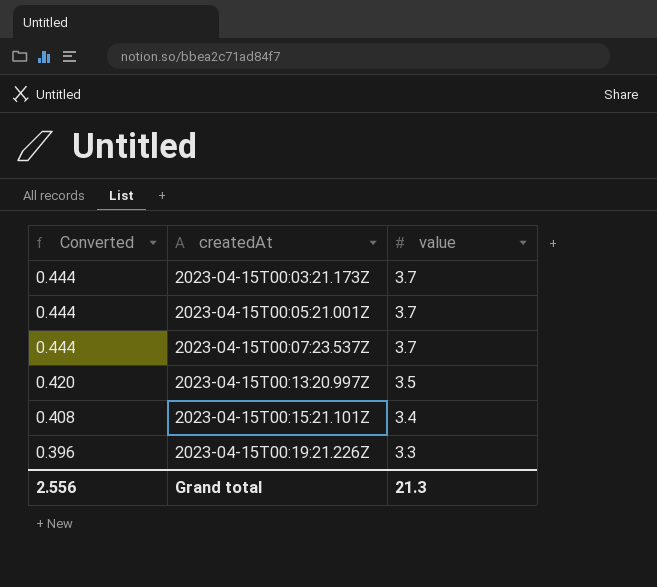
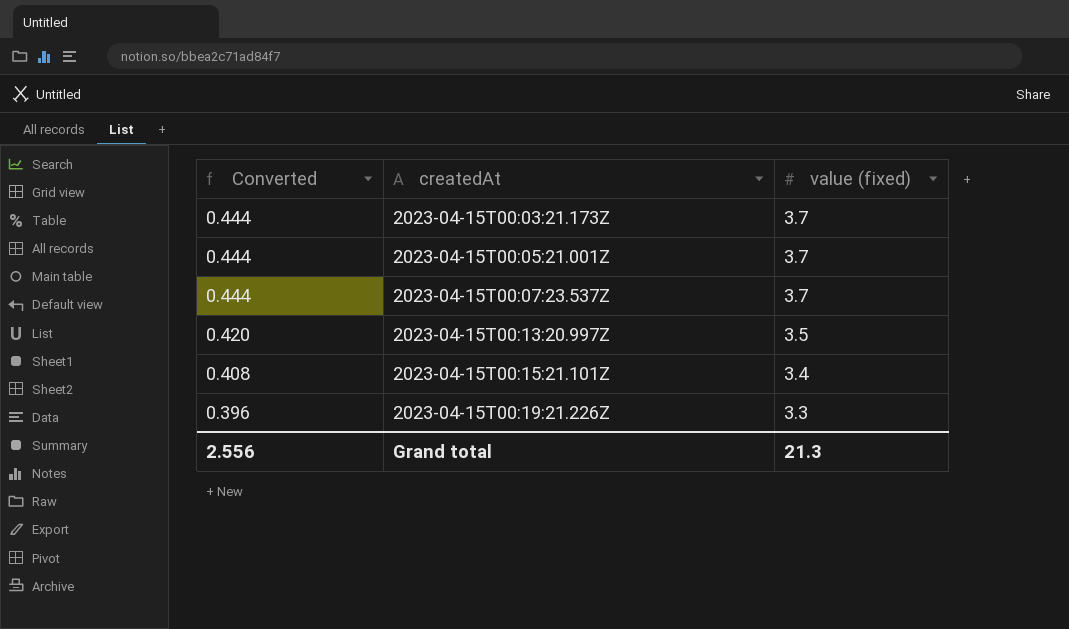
column name: value -> value (fixed)

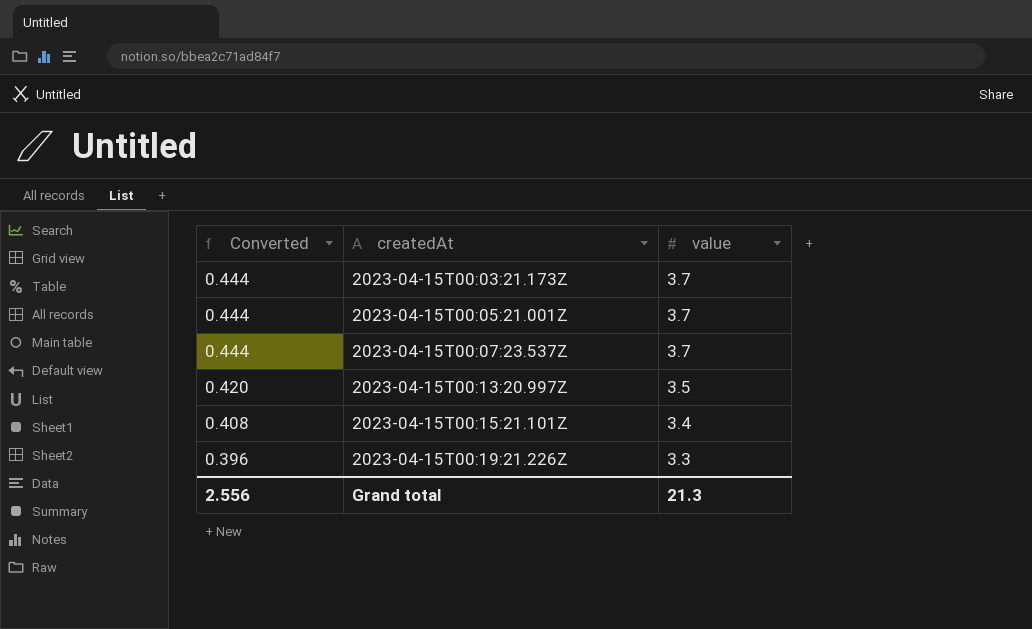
column name: value (fixed) -> value

